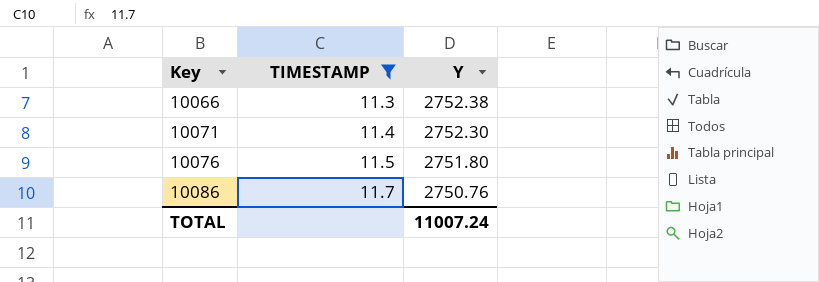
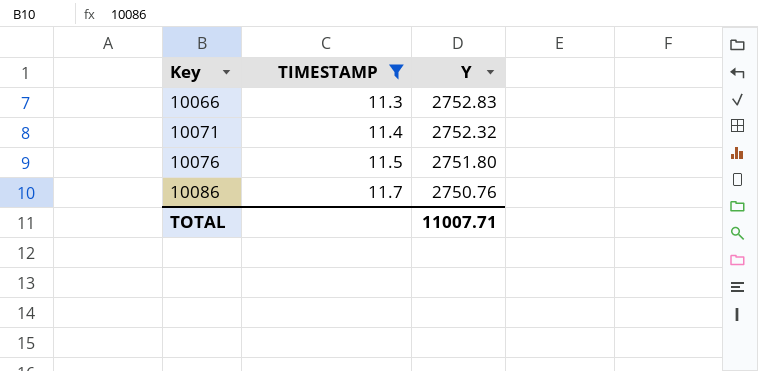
10066 | Y: 2752.38 -> 2752.83
10071 | Y: 2752.30 -> 2752.32
TOTAL | Y: 11007.24 -> 11007.71

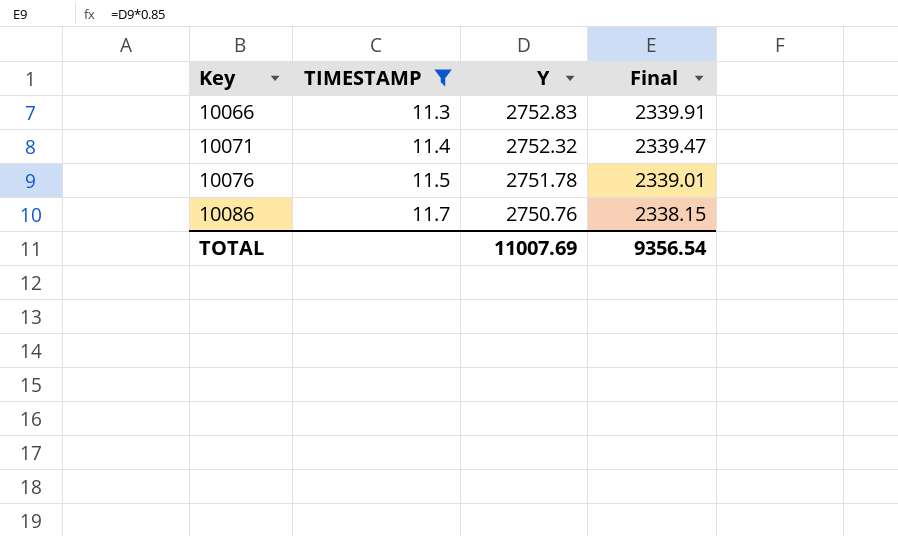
column Final | formula: none -> [Y] * 0.85
10076 | Y: 2751.80 -> 2751.78
TOTAL | Y: 11007.71 -> 11007.69

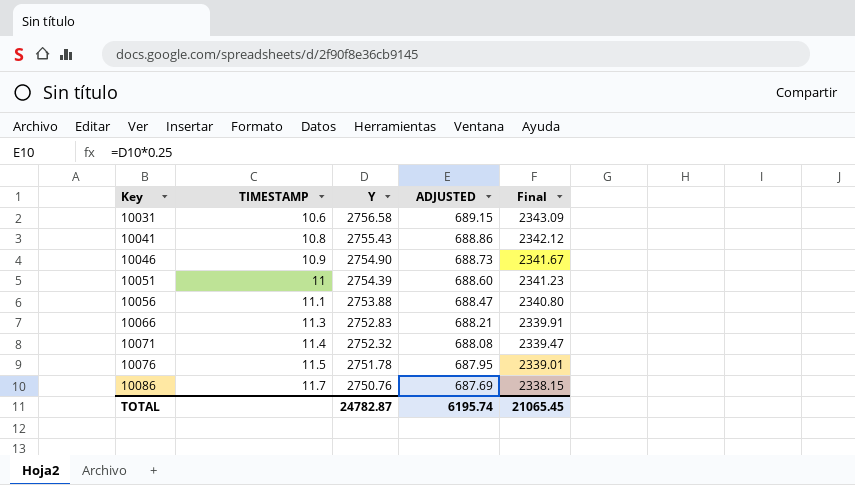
filter: TIMESTAMP >= 11.3 -> none
column ADJUSTED | formula: none -> [Y] * 0.25
TOTAL | Y: 11007.69 -> 24782.87
TOTAL | Final: 9356.54 -> 21065.45

